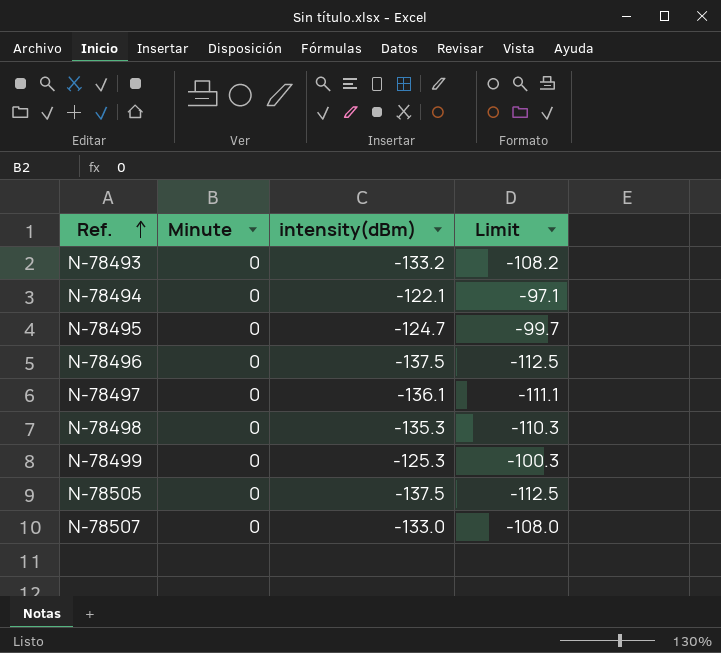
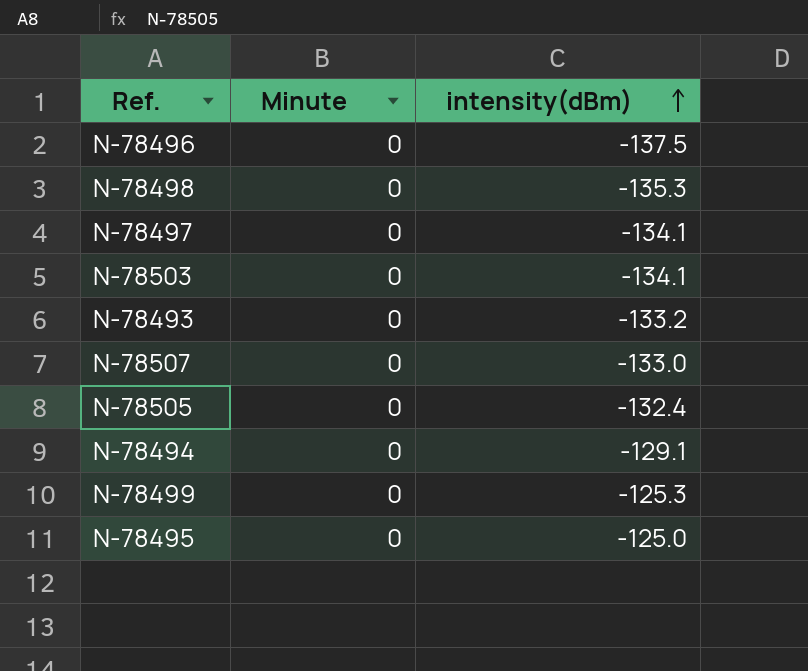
row order: Ref. ascending -> intensity(dBm) ascending
column Limit | formula: [intensity(dBm)] + 25 -> none
N-78497 | intensity(dBm): -136.1 -> -134.1
row N-78503: none -> 0 | -134.1
N-78505 | intensity(dBm): -137.5 -> -132.4
N-78494 | intensity(dBm): -122.1 -> -129.1
N-78495 | intensity(dBm): -124.7 -> -125.0

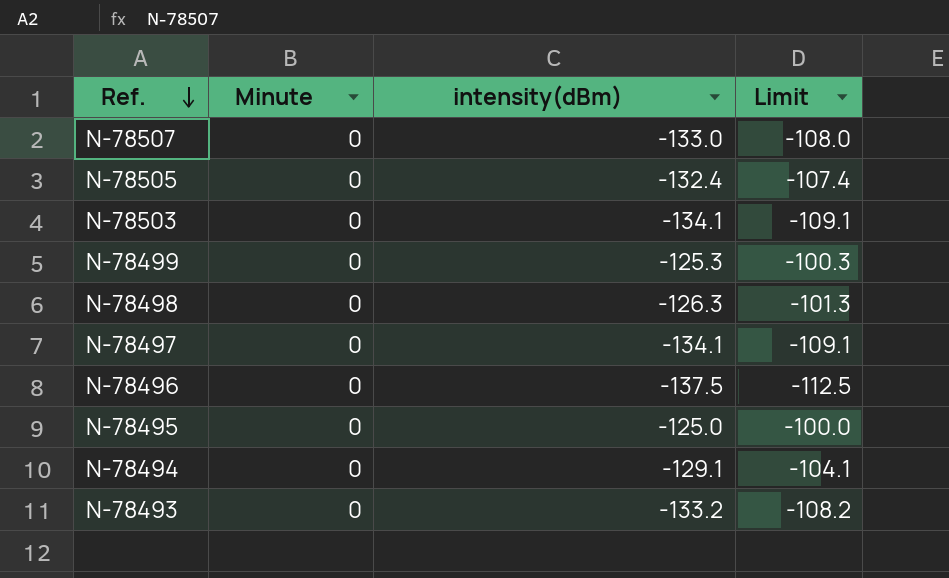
row order: intensity(dBm) ascending -> Ref. descending
column Limit | formula: none -> [intensity(dBm)] + 25
N-78498 | intensity(dBm): -135.3 -> -126.3

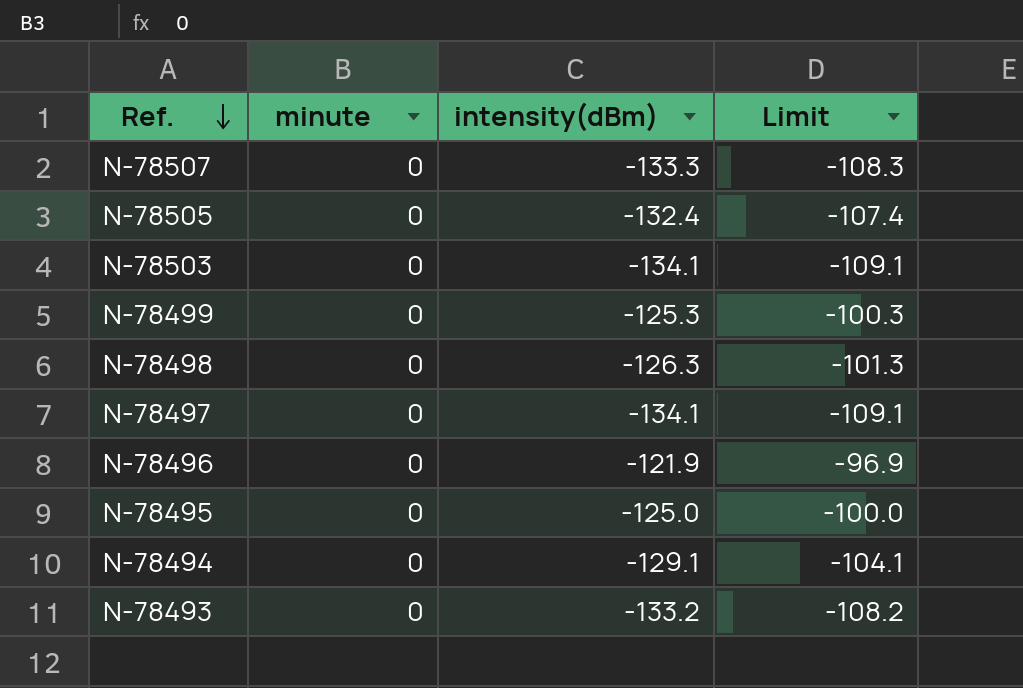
column name: Minute -> minute
N-78507 | intensity(dBm): -133.0 -> -133.3
N-78507 | Limit: -108.0 -> -108.3
N-78496 | intensity(dBm): -137.5 -> -121.9
N-78496 | Limit: -112.5 -> -96.9

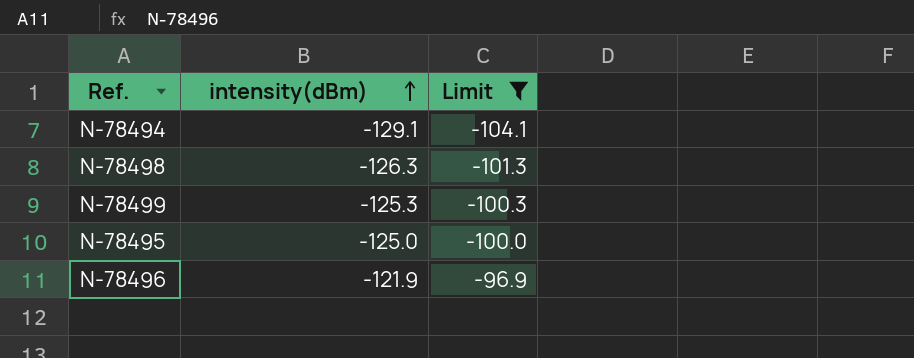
filter: none -> Limit >= -104.1
row order: Ref. descending -> intensity(dBm) ascending
column minute | position: 2 -> none

